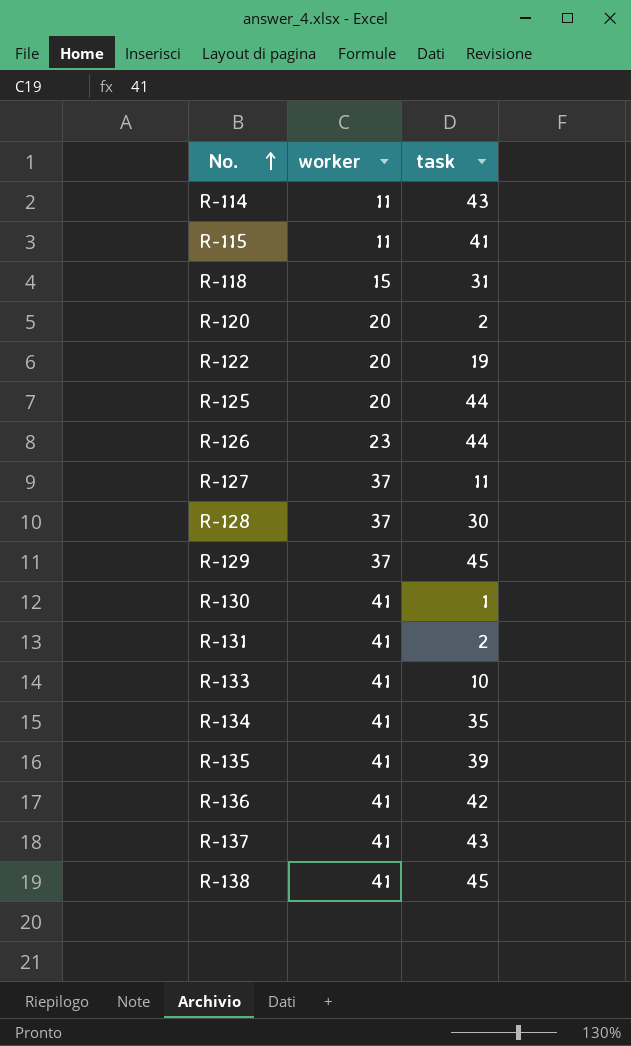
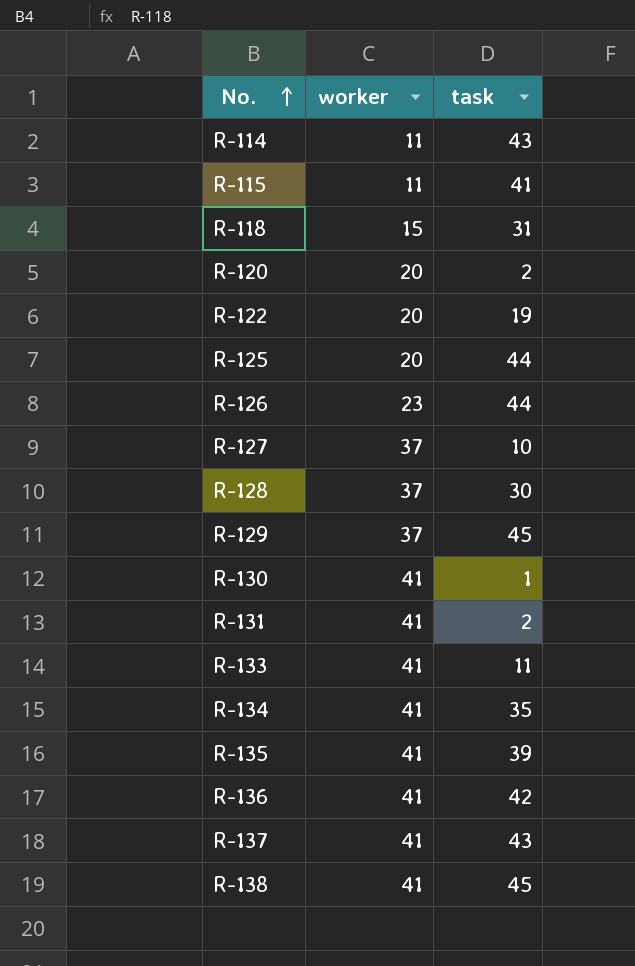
R-127 | task: 11 -> 10
R-133 | task: 10 -> 11

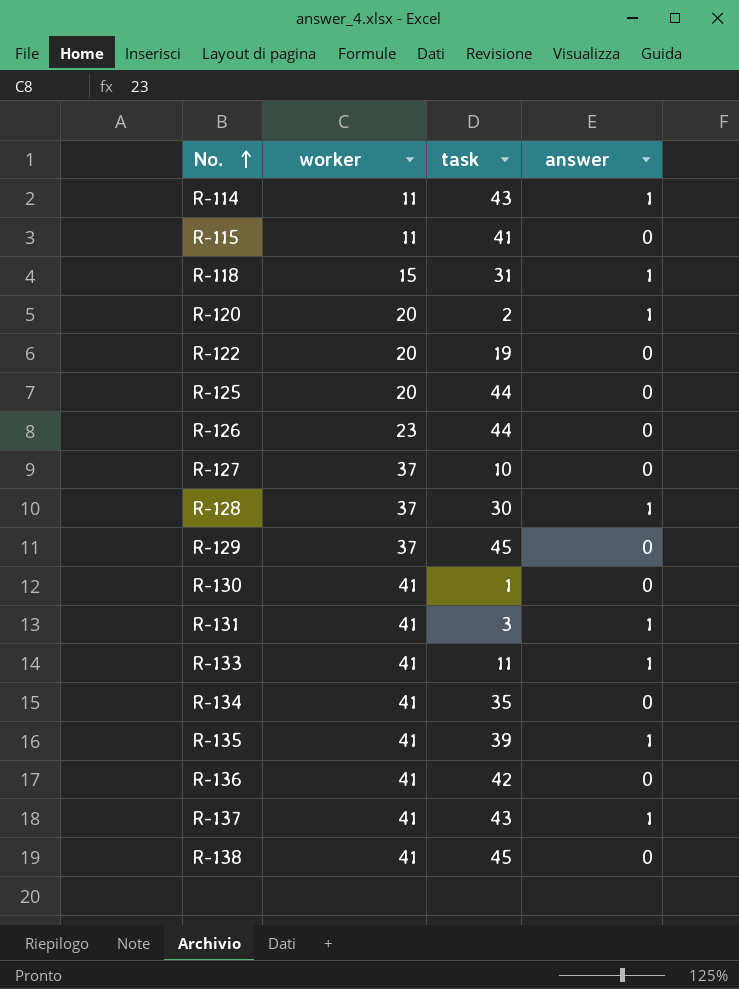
column answer | position: none -> 4
R-131 | task: 2 -> 3

